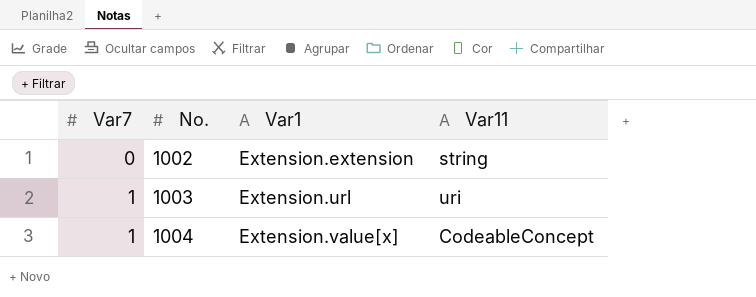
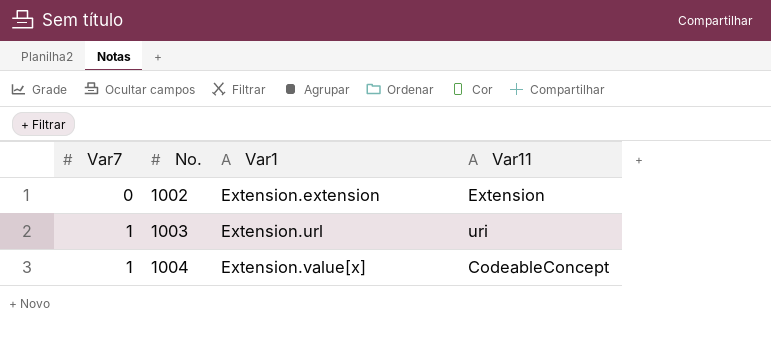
1002 | Var11: string -> Extension

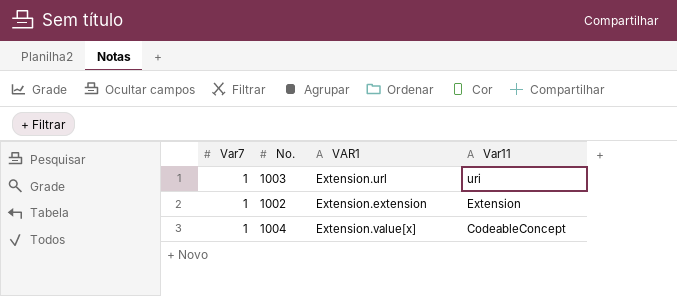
row order: Var7 ascending -> Var11 descending
column name: Var1 -> VAR1
1002 | Var7: 0 -> 1

